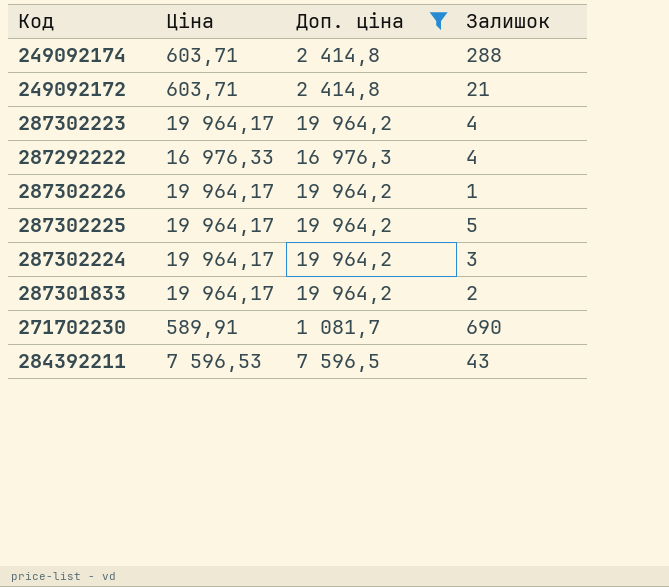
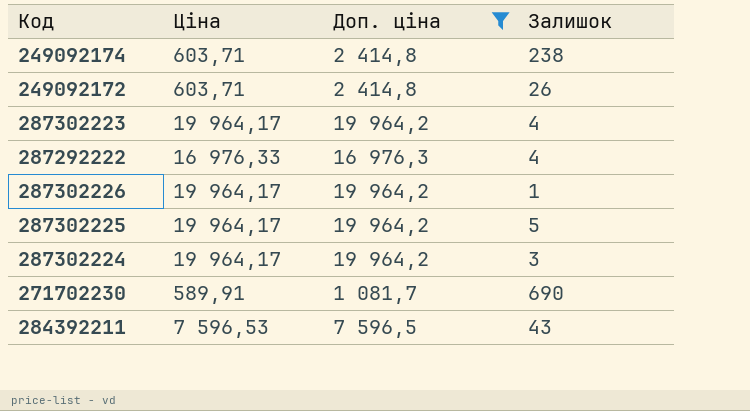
row 287301833: 19 964,17 | 19 964,2 | 2 -> none
249092174 | Залишок: 288 -> 238
249092172 | Залишок: 21 -> 26

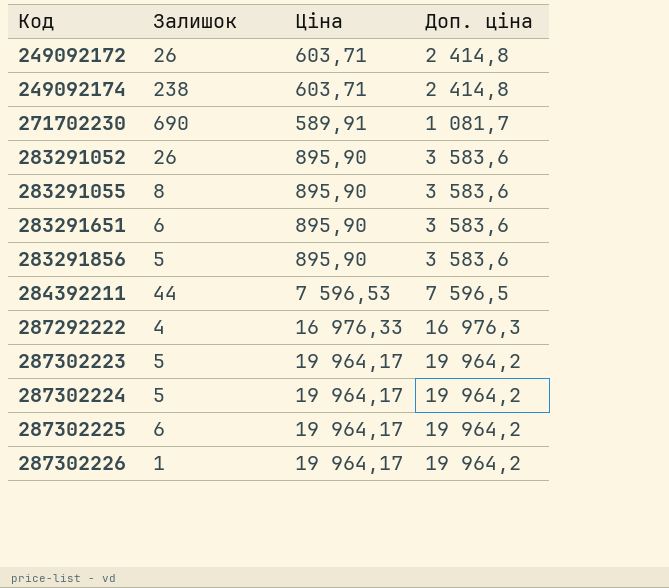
filter: Доп. ціна != 3 583,6 -> none
row order: none -> Код ascending
column Залишок | position: 4 -> 2
284392211 | Залишок: 43 -> 44
287302223 | Залишок: 4 -> 5
287302224 | Залишок: 3 -> 5
287302225 | Залишок: 5 -> 6

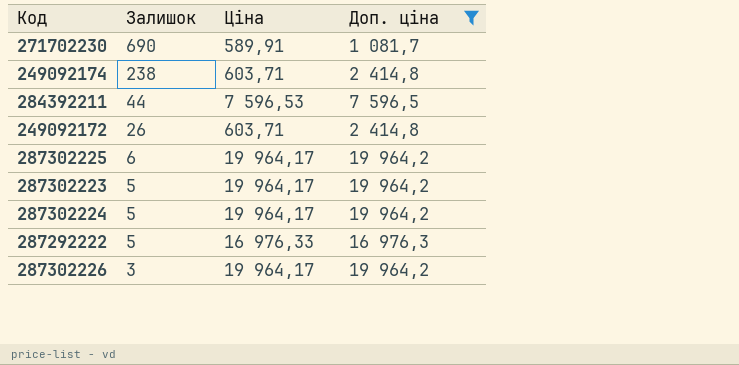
filter: none -> Доп. ціна != 3 583,6
row order: Код ascending -> Залишок descending
287292222 | Залишок: 4 -> 5
287302226 | Залишок: 1 -> 3

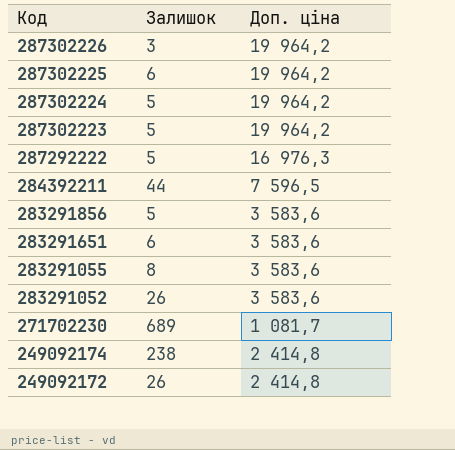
filter: Доп. ціна != 3 583,6 -> none
row order: Залишок descending -> Код descending
column Ціна | position: 3 -> none
271702230 | Залишок: 690 -> 689

